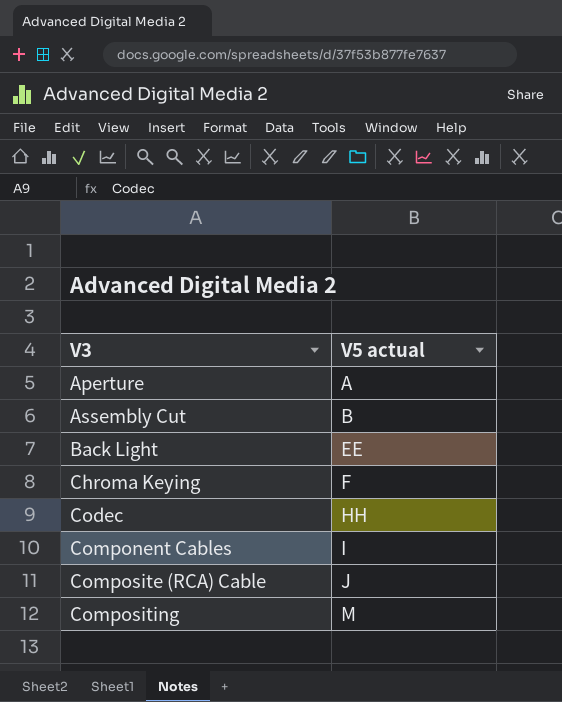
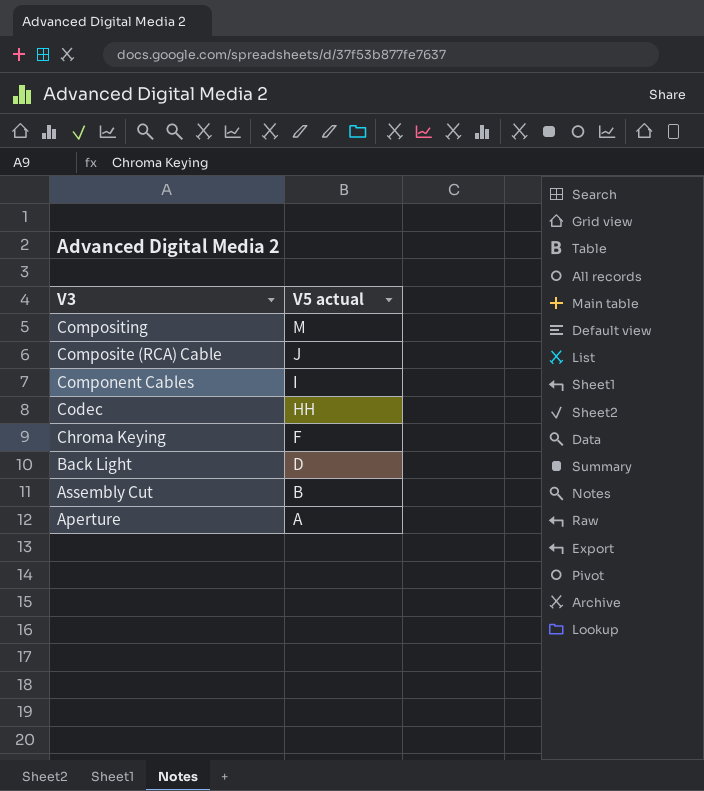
row order: V3 ascending -> V3 descending
Back Light | V5 actual: EE -> D

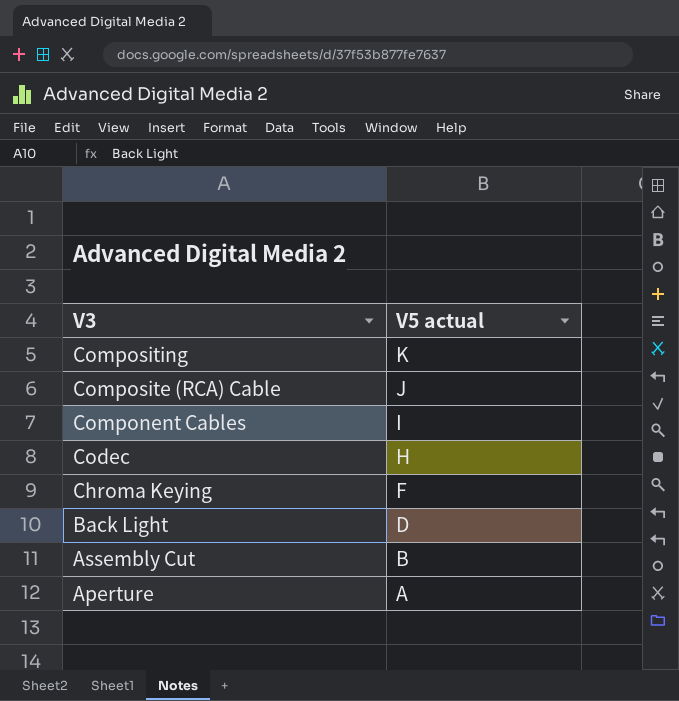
Compositing | V5 actual: M -> K
Codec | V5 actual: HH -> H

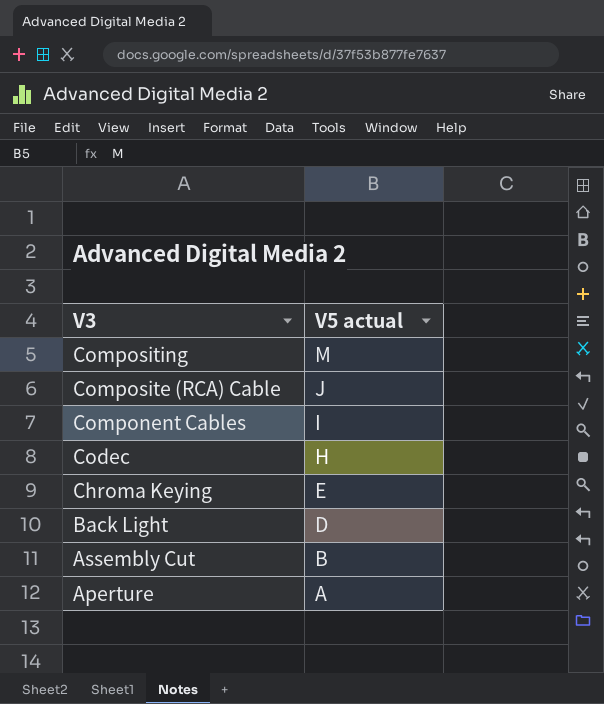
Compositing | V5 actual: K -> M
Chroma Keying | V5 actual: F -> E

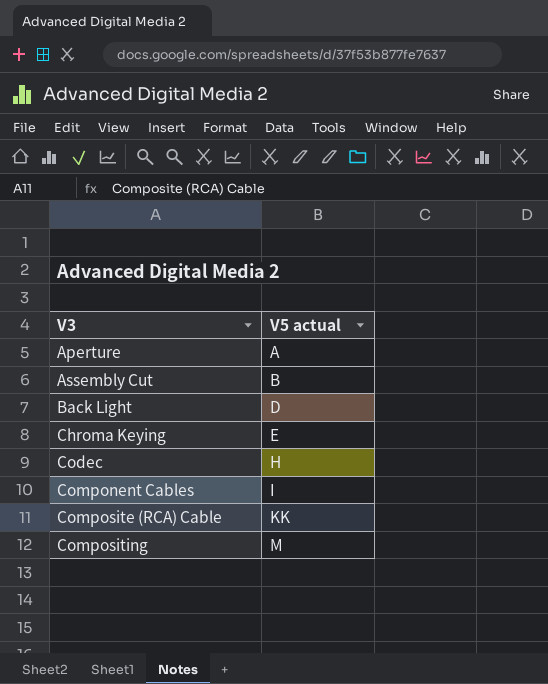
row order: V3 descending -> V3 ascending
Composite (RCA) Cable | V5 actual: J -> KK

